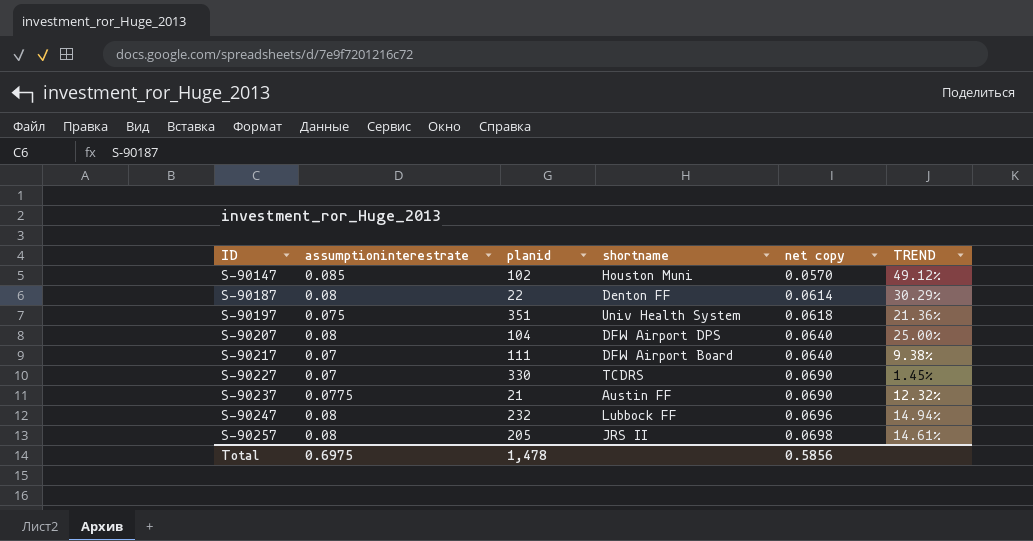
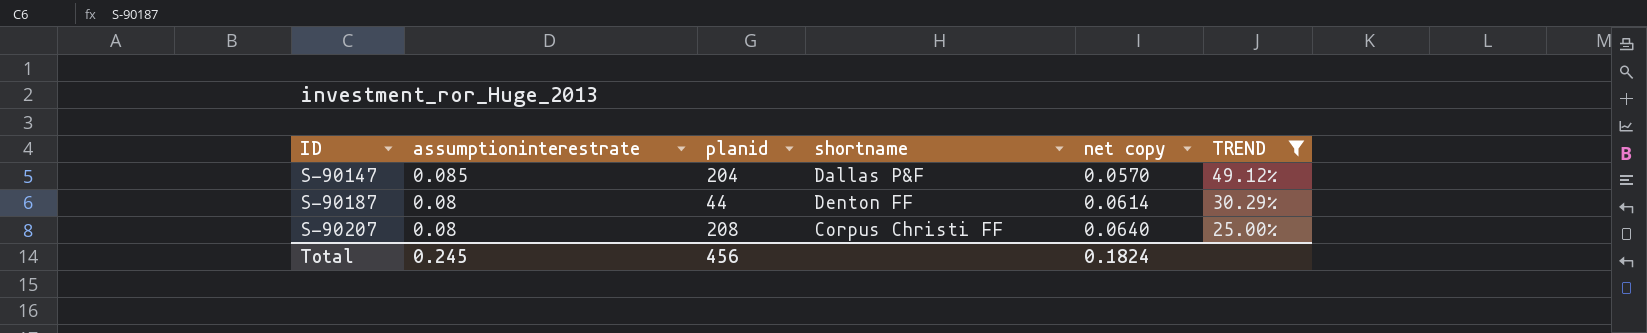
filter: none -> TREND >= 25.00%
S-90147 | planid: 102 -> 204
S-90147 | shortname: Houston Muni -> Dallas P&F
S-90187 | planid: 22 -> 44
S-90207 | planid: 104 -> 208
S-90207 | shortname: DFW Airport DPS -> Corpus Christi FF
Total | assumptioninterestrate: 0.6975 -> 0.245
Total | planid: 1,478 -> 456
Total | net copy: 0.5856 -> 0.1824

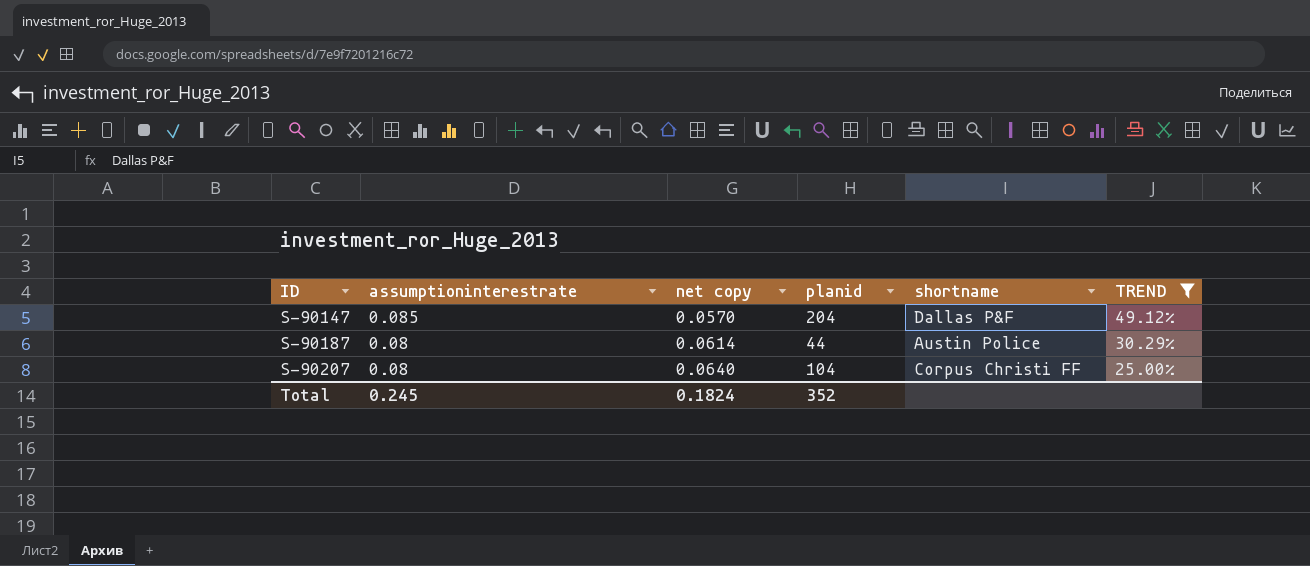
column net copy | position: 5 -> 3
S-90187 | shortname: Denton FF -> Austin Police
S-90207 | planid: 208 -> 104
Total | planid: 456 -> 352

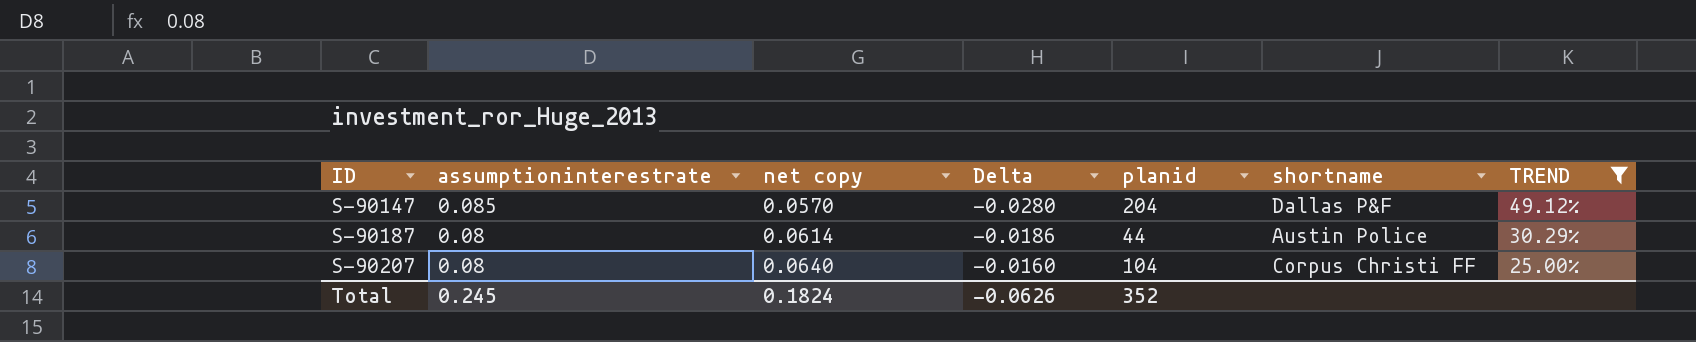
column Delta | formula: none -> [net copy] - [assumptioninterestrate]

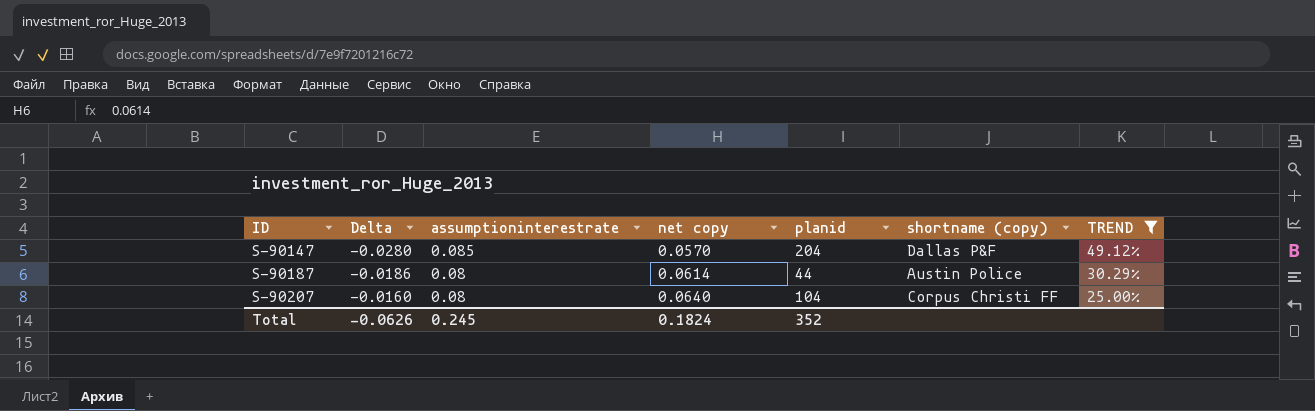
column Delta | position: 4 -> 2
column name: shortname -> shortname (copy)

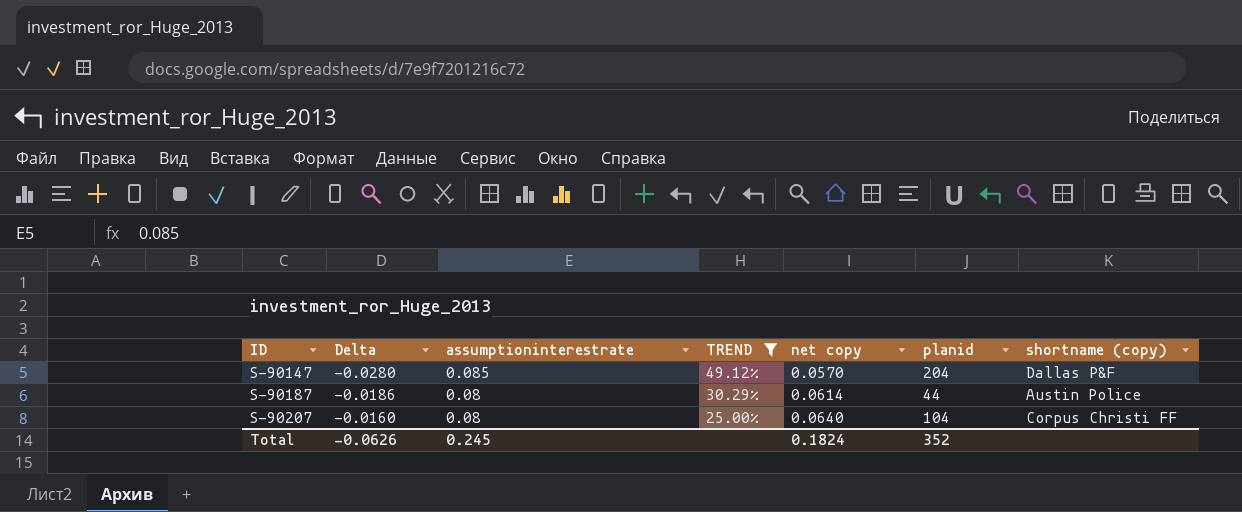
column TREND | position: 7 -> 4

